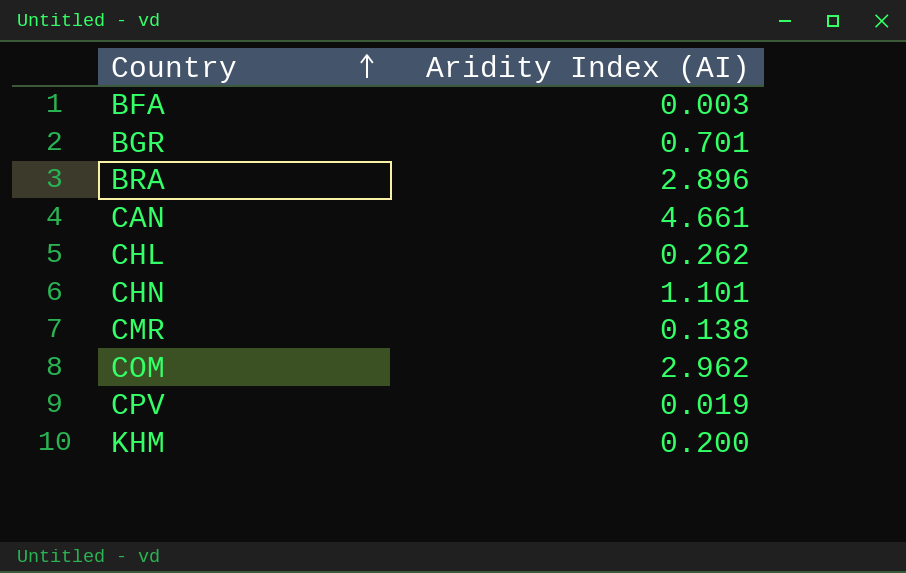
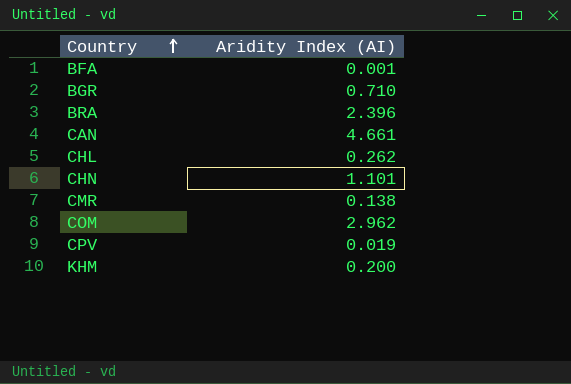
BFA | Aridity Index (AI): 0.003 -> 0.001
BGR | Aridity Index (AI): 0.701 -> 0.710
BRA | Aridity Index (AI): 2.896 -> 2.396

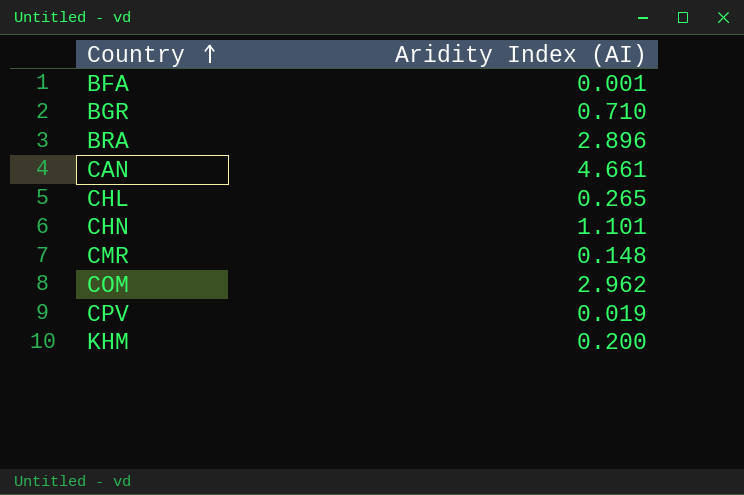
BRA | Aridity Index (AI): 2.396 -> 2.896
CHL | Aridity Index (AI): 0.262 -> 0.265
CMR | Aridity Index (AI): 0.138 -> 0.148

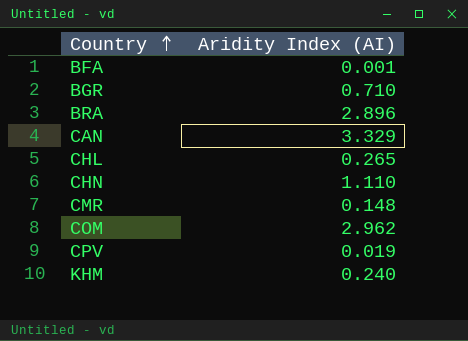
CAN | Aridity Index (AI): 4.661 -> 3.329
CHN | Aridity Index (AI): 1.101 -> 1.110
KHM | Aridity Index (AI): 0.200 -> 0.240

